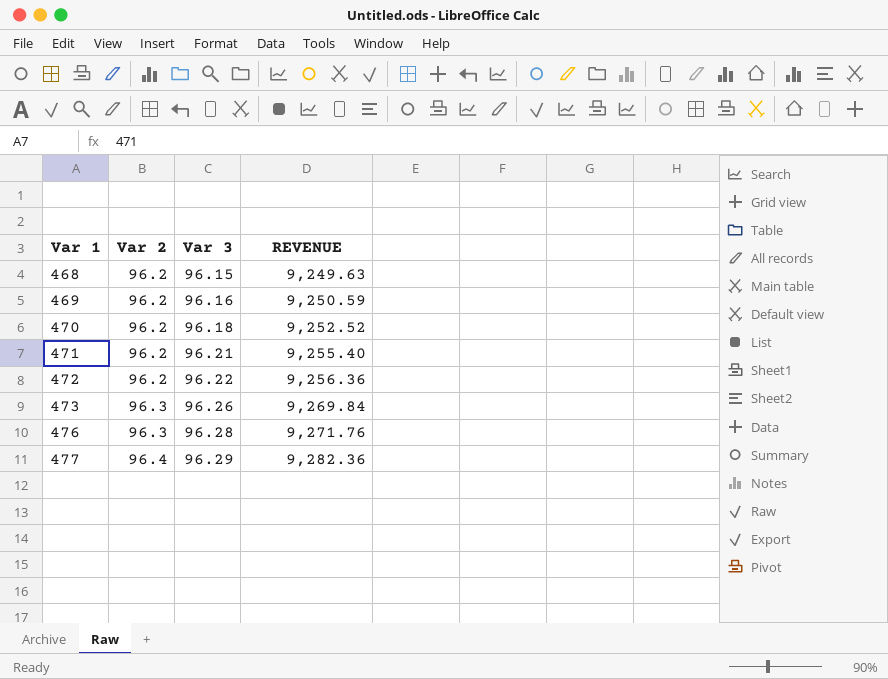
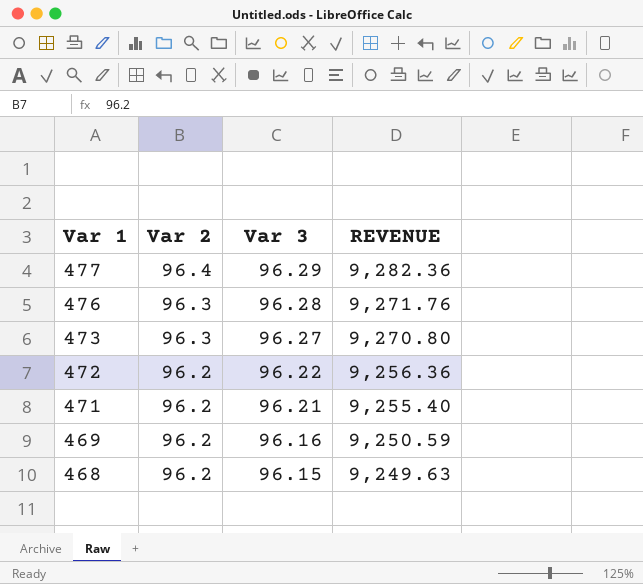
row order: Var 1 ascending -> Var 1 descending
row 470: 96.2 | 96.18 | 9,252.52 -> none
473 | Var 3: 96.26 -> 96.27
473 | REVENUE: 9,269.84 -> 9,270.80

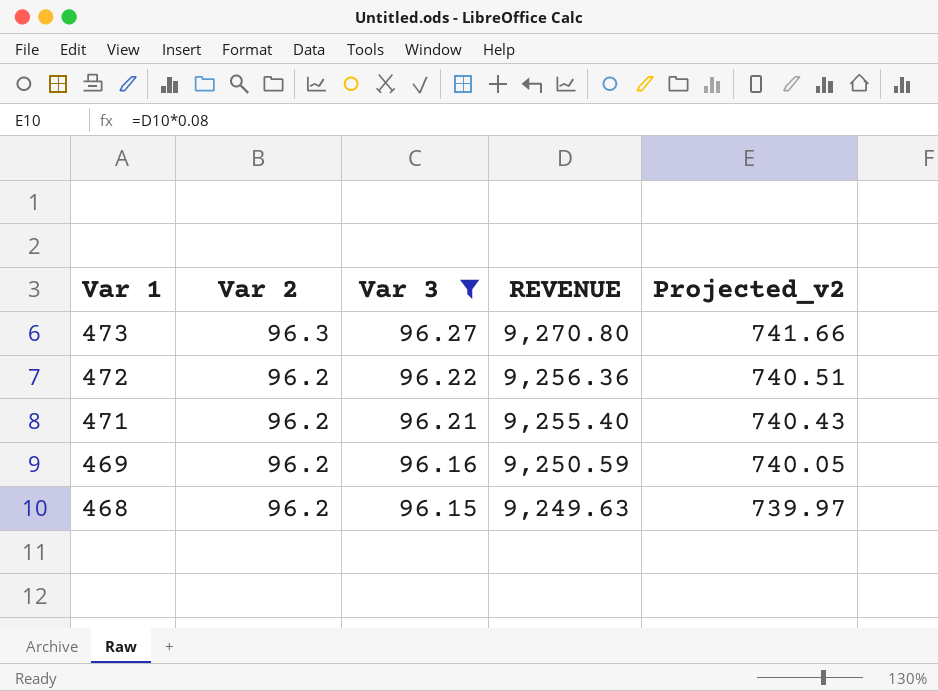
filter: none -> Var 3 <= 96.27
column Projected_v2 | formula: none -> [REVENUE] * 0.08

